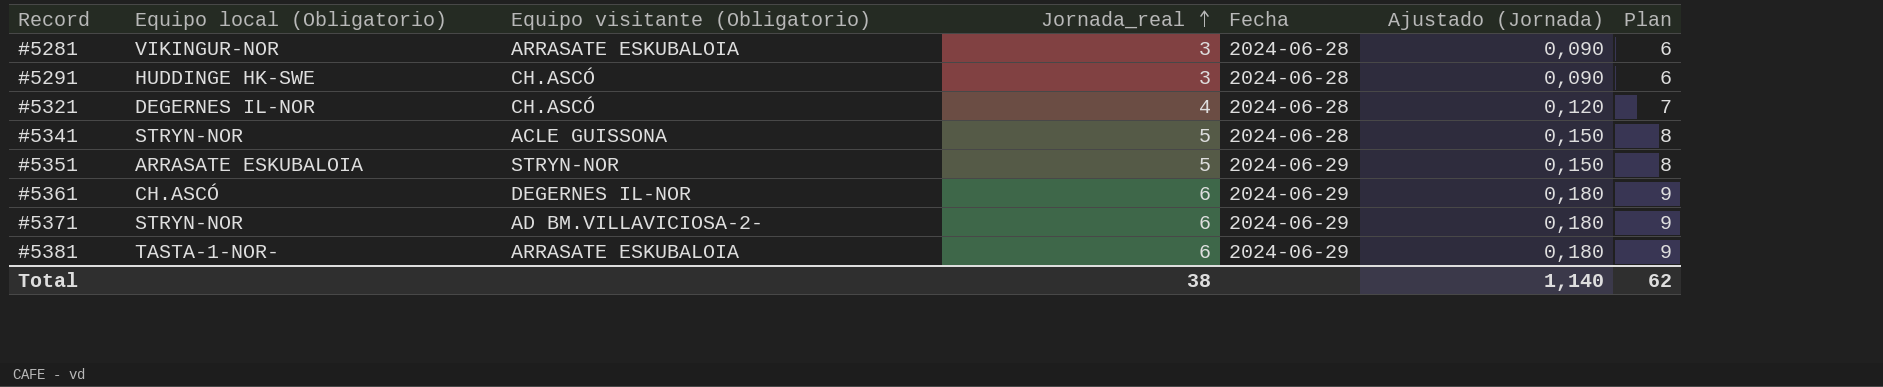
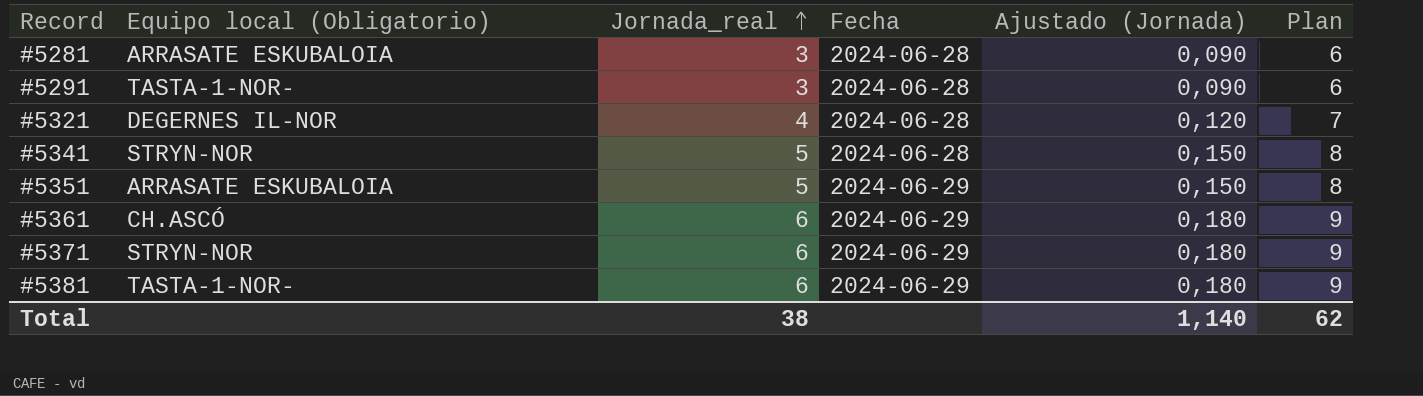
column Equipo visitante (Obligatorio) | position: 3 -> none
#5281 | Equipo local (Obligatorio): VIKINGUR-NOR -> ARRASATE ESKUBALOIA
#5291 | Equipo local (Obligatorio): HUDDINGE HK-SWE -> TASTA-1-NOR-

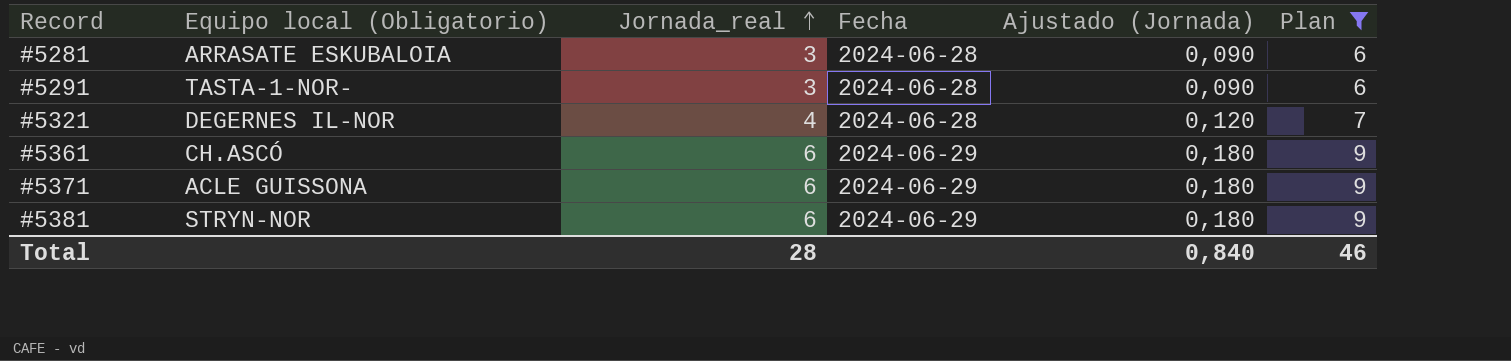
filter: none -> Plan != 8
#5371 | Equipo local (Obligatorio): STRYN-NOR -> ACLE GUISSONA
#5381 | Equipo local (Obligatorio): TASTA-1-NOR- -> STRYN-NOR
Total | Jornada_real: 38 -> 28
Total | Ajustado (Jornada): 1,140 -> 0,840
Total | Plan: 62 -> 46

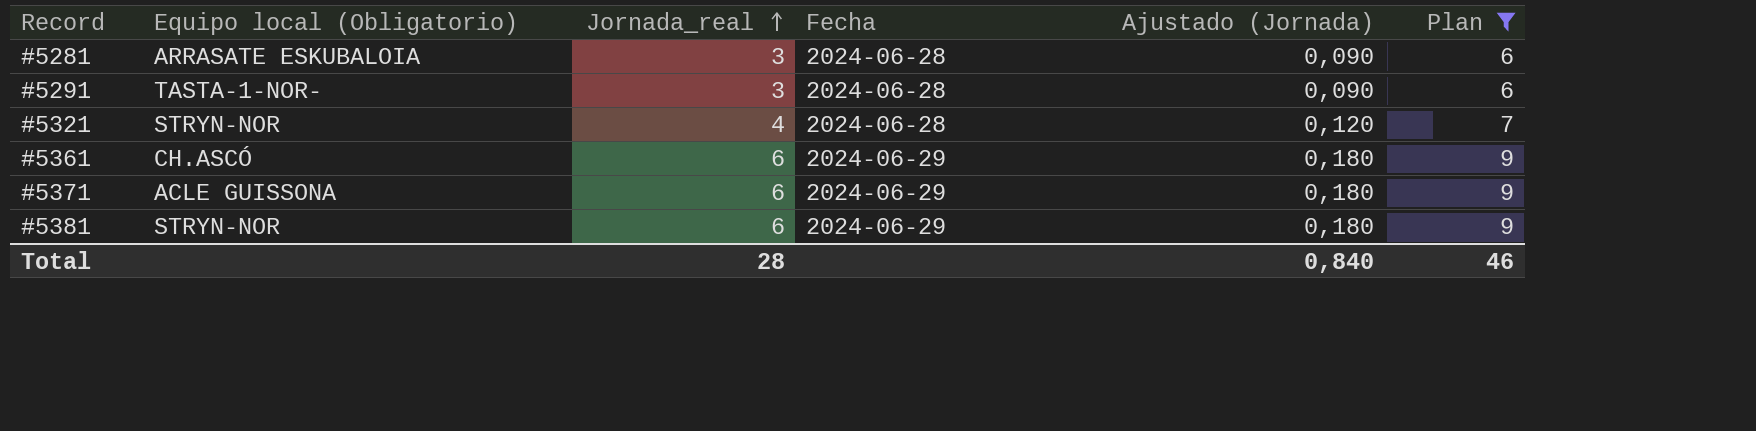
#5321 | Equipo local (Obligatorio): DEGERNES IL-NOR -> STRYN-NOR

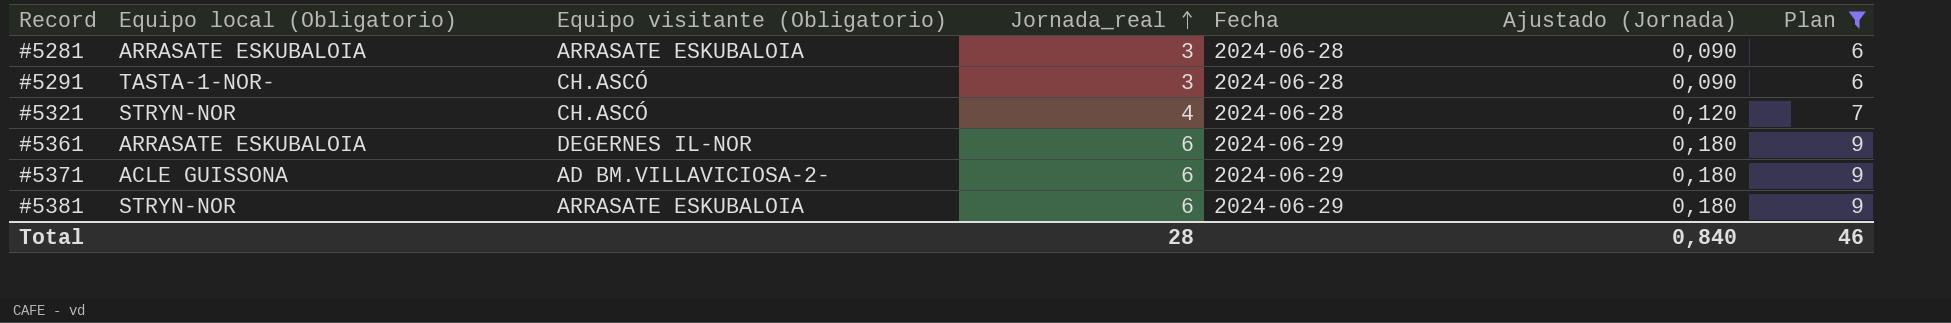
column Equipo visitante (Obligatorio) | position: none -> 3
#5361 | Equipo local (Obligatorio): CH.ASCÓ -> ARRASATE ESKUBALOIA

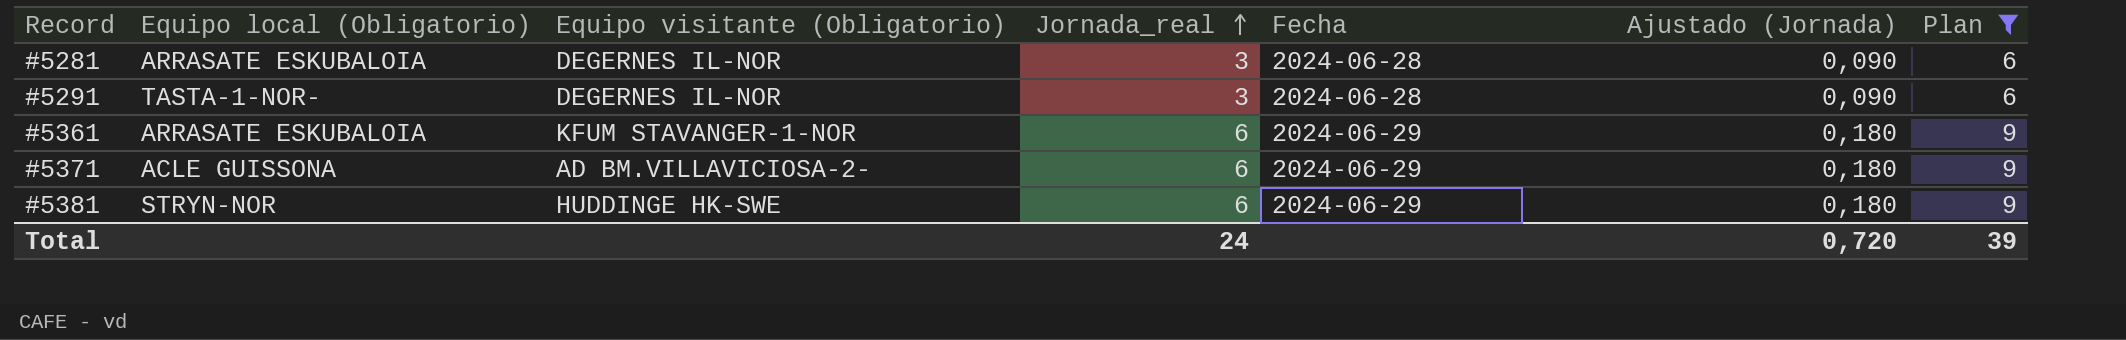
row #5321: STRYN-NOR | CH.ASCÓ | 4 | 2024-06-28 | 0,120 | 7 -> none
#5281 | Equipo visitante (Obligatorio): ARRASATE ESKUBALOIA -> DEGERNES IL-NOR
#5291 | Equipo visitante (Obligatorio): CH.ASCÓ -> DEGERNES IL-NOR
#5361 | Equipo visitante (Obligatorio): DEGERNES IL-NOR -> KFUM STAVANGER-1-NOR
#5381 | Equipo visitante (Obligatorio): ARRASATE ESKUBALOIA -> HUDDINGE HK-SWE
Total | Jornada_real: 28 -> 24
Total | Ajustado (Jornada): 0,840 -> 0,720
Total | Plan: 46 -> 39

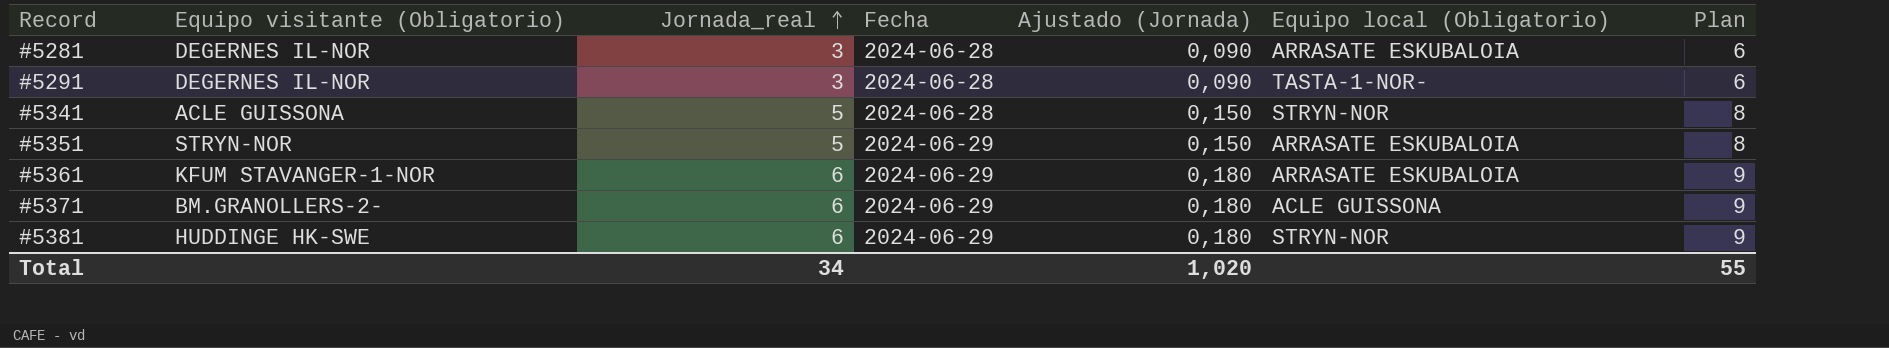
filter: Plan != 8 -> none
column Equipo local (Obligatorio) | position: 2 -> 6
#5371 | Equipo visitante (Obligatorio): AD BM.VILLAVICIOSA-2- -> BM.GRANOLLERS-2-
Total | Jornada_real: 24 -> 34
Total | Ajustado (Jornada): 0,720 -> 1,020
Total | Plan: 39 -> 55

